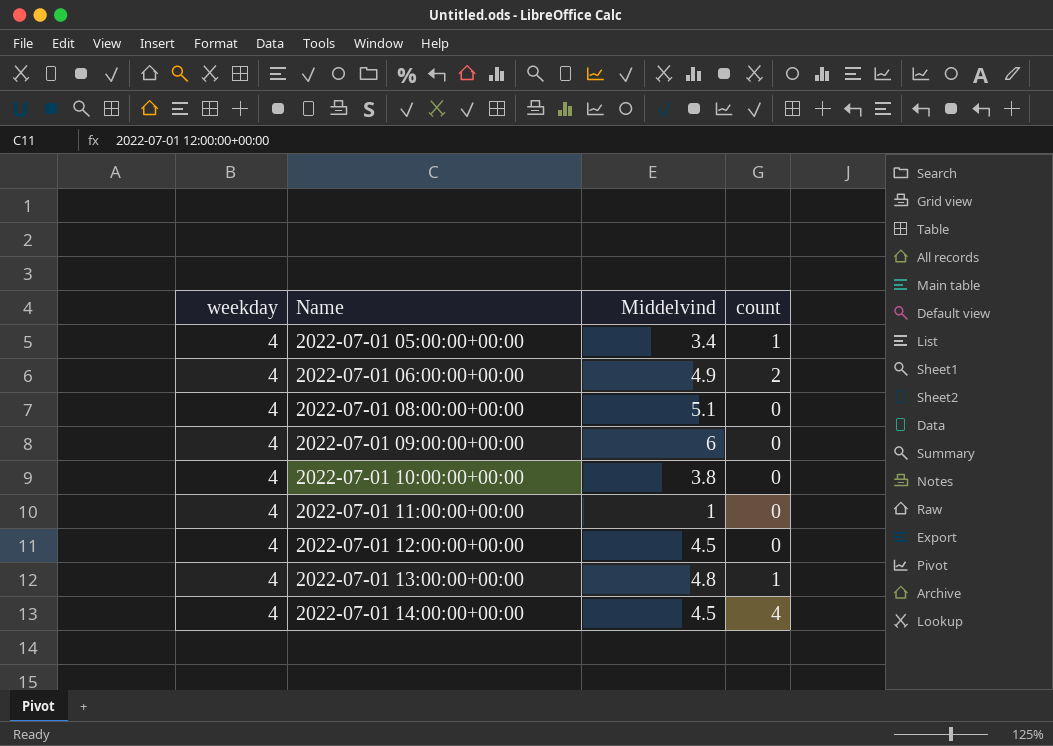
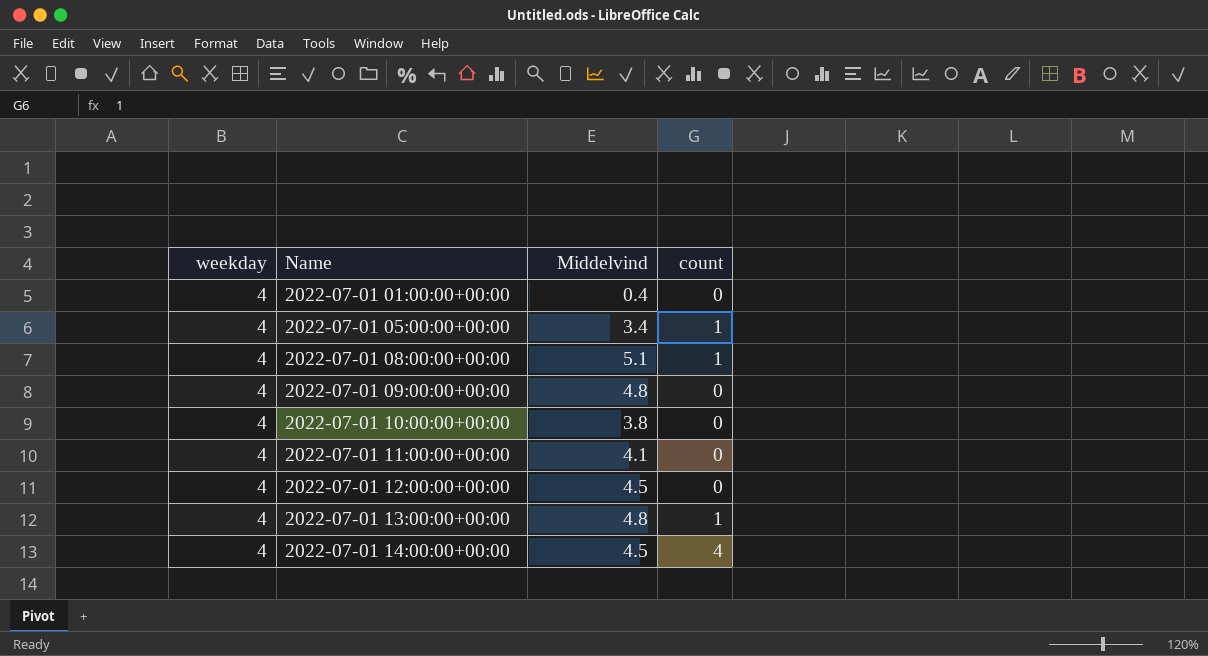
row 2022-07-01 06:00:00+00:00: 4 | 4.9 | 2 -> none
row 2022-07-01 01:00:00+00:00: none -> 4 | 0.4 | 0
2022-07-01 08:00:00+00:00 | count: 0 -> 1
2022-07-01 09:00:00+00:00 | Middelvind: 6 -> 4.8
2022-07-01 11:00:00+00:00 | Middelvind: 1 -> 4.1

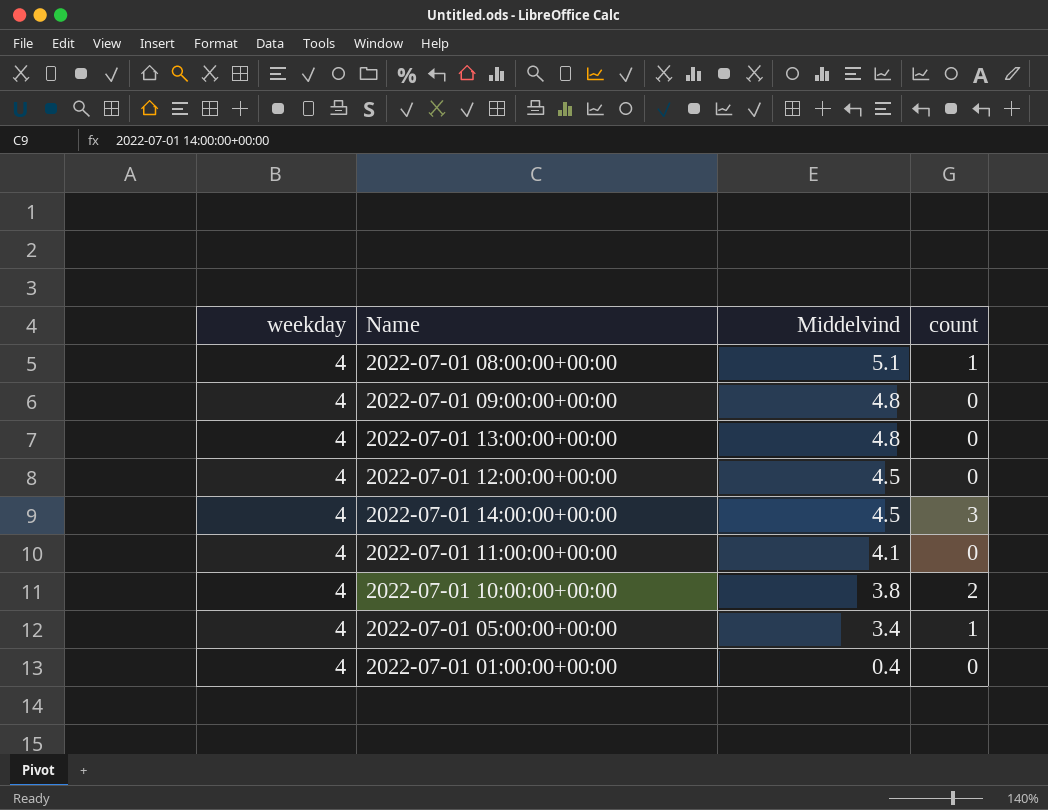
row order: Name ascending -> Middelvind descending
2022-07-01 13:00:00+00:00 | count: 1 -> 0
2022-07-01 14:00:00+00:00 | count: 4 -> 3
2022-07-01 10:00:00+00:00 | count: 0 -> 2

